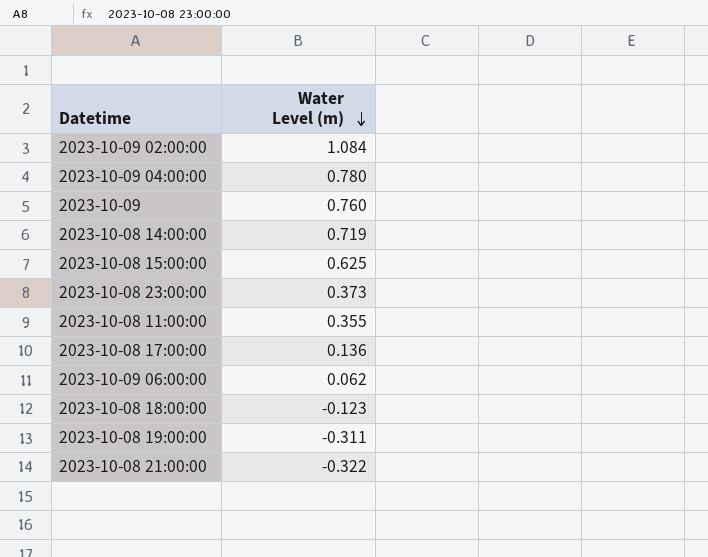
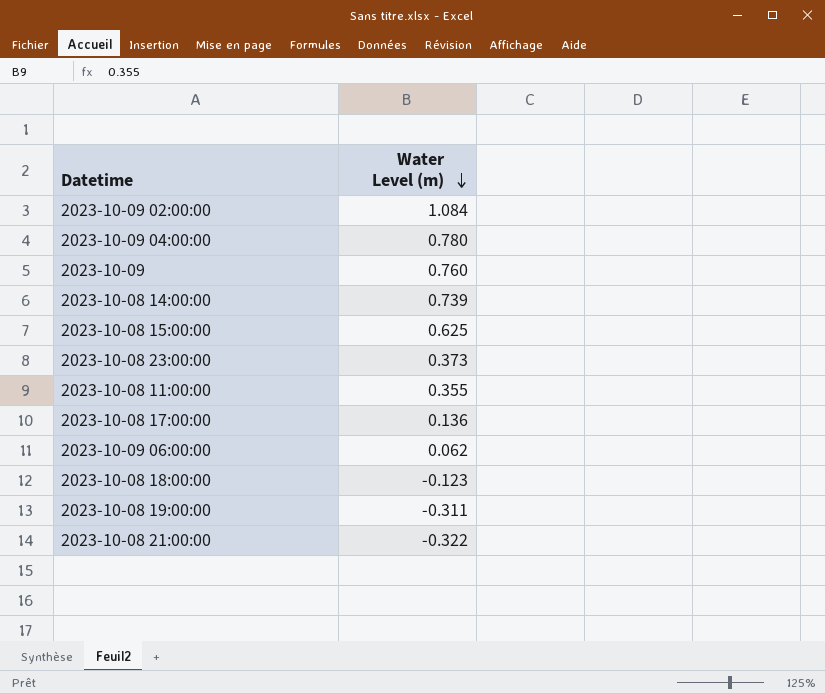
2023-10-08 14:00:00 | Water Level (m): 0.719 -> 0.739

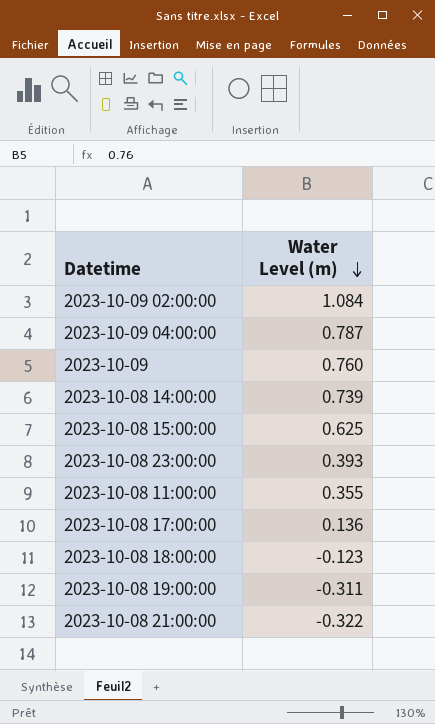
row 2023-10-09 06:00:00: 0.062 -> none
2023-10-09 04:00:00 | Water Level (m): 0.780 -> 0.787
2023-10-08 23:00:00 | Water Level (m): 0.373 -> 0.393

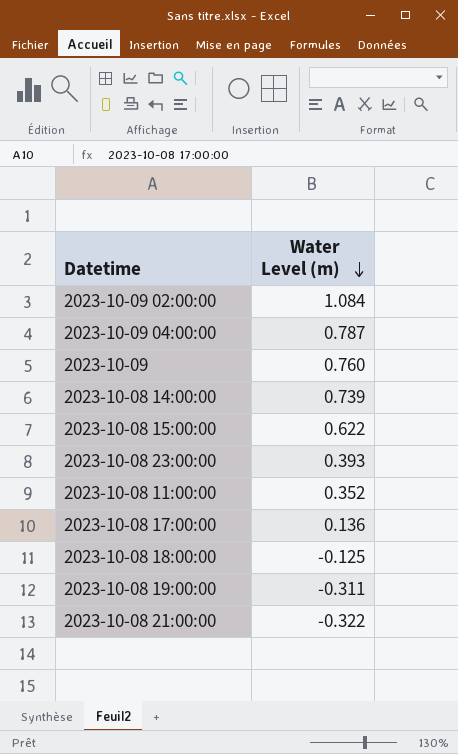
2023-10-08 15:00:00 | Water Level (m): 0.625 -> 0.622
2023-10-08 11:00:00 | Water Level (m): 0.355 -> 0.352
2023-10-08 18:00:00 | Water Level (m): -0.123 -> -0.125

